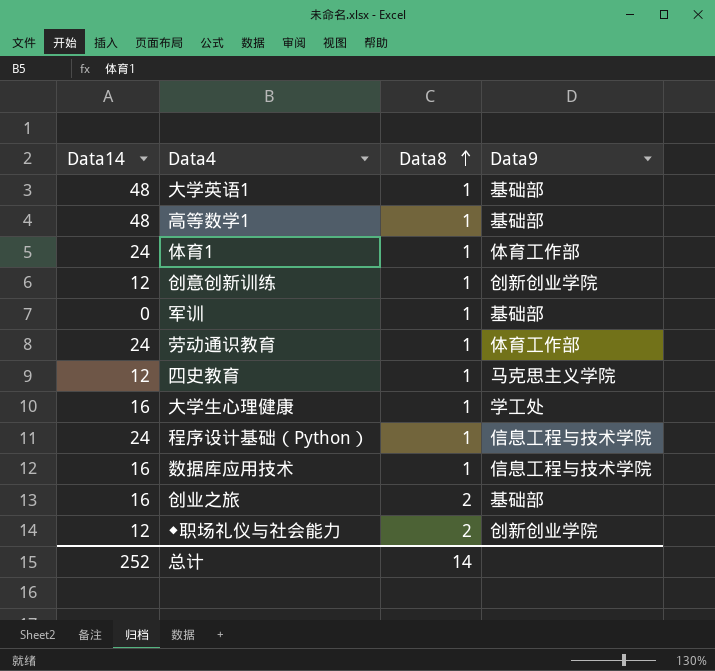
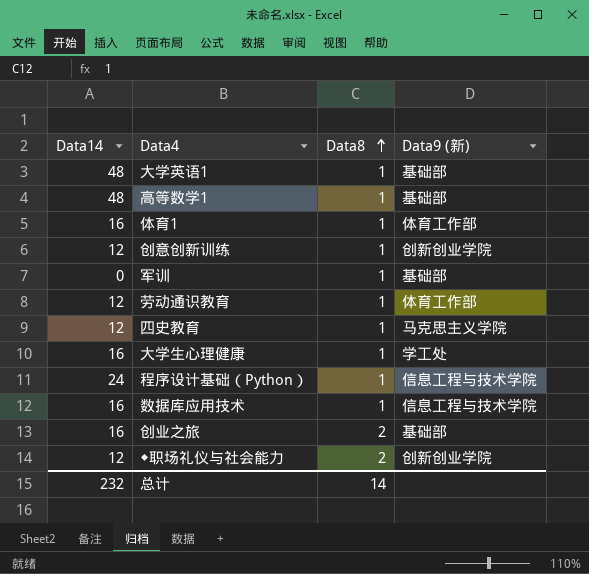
column name: Data9 -> Data9 (新)
体育1 | Data14: 24 -> 16
劳动通识教育 | Data14: 24 -> 12
总计 | Data14: 252 -> 232

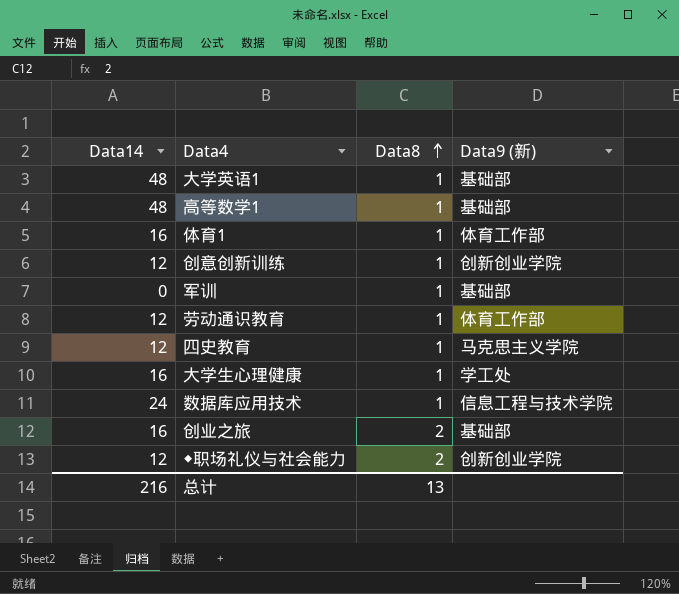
row 程序设计基础（Python）: 24 | 1 | 信息工程与技术学院 -> none
数据库应用技术 | Data14: 16 -> 24
总计 | Data14: 232 -> 216
总计 | Data8: 14 -> 13

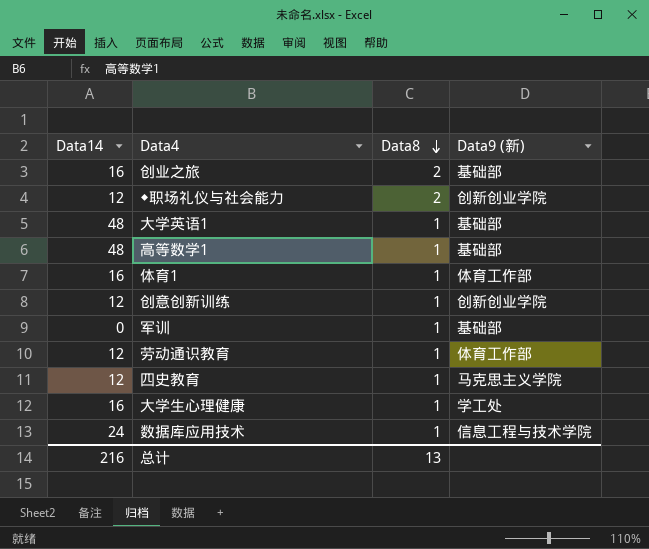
row order: Data8 ascending -> Data8 descending

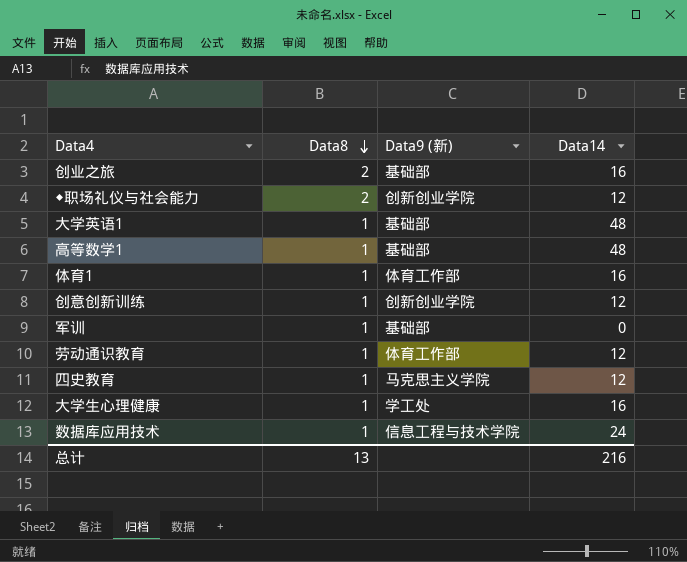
column Data14 | position: 1 -> 4

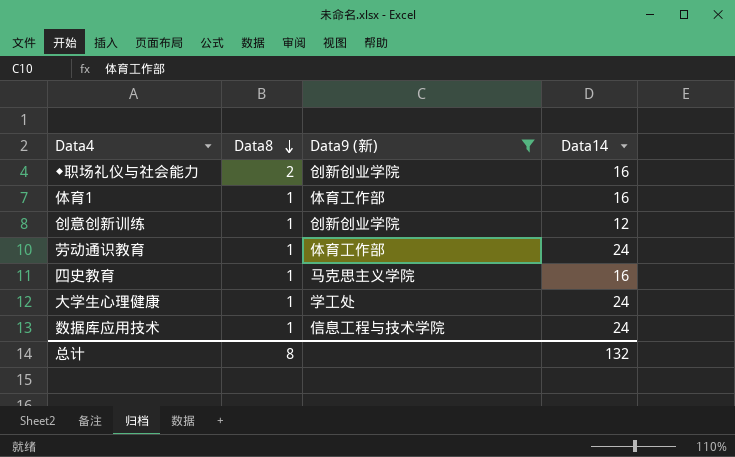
filter: none -> Data9 (新) != 基础部
◆职场礼仪与社会能力 | Data14: 12 -> 16
劳动通识教育 | Data14: 12 -> 24
四史教育 | Data14: 12 -> 16
大学生心理健康 | Data14: 16 -> 24
总计 | Data8: 13 -> 8
总计 | Data14: 216 -> 132

